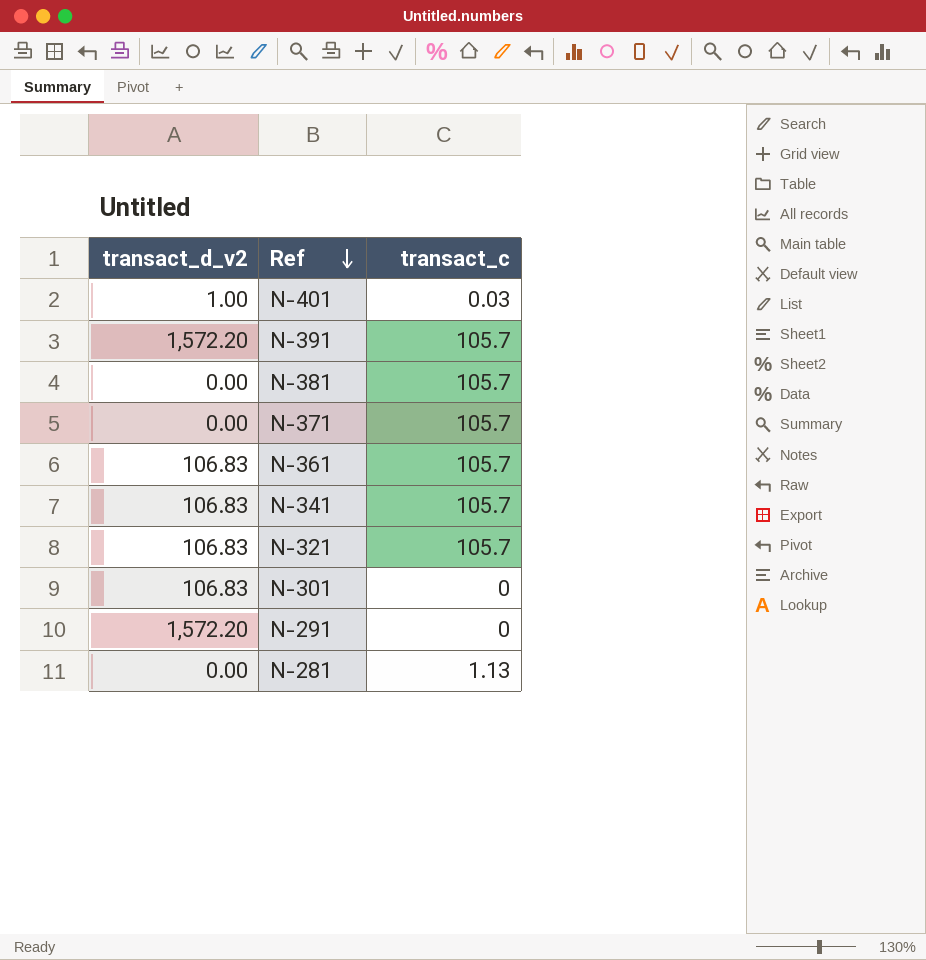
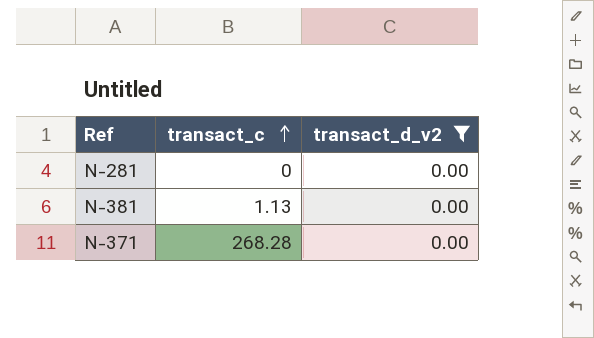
filter: none -> transact_d_v2 = 0.00
row order: Ref descending -> transact_c ascending
column transact_d_v2 | position: 1 -> 3
N-281 | transact_c: 1.13 -> 0
N-381 | transact_c: 105.7 -> 1.13
N-371 | transact_c: 105.7 -> 268.28

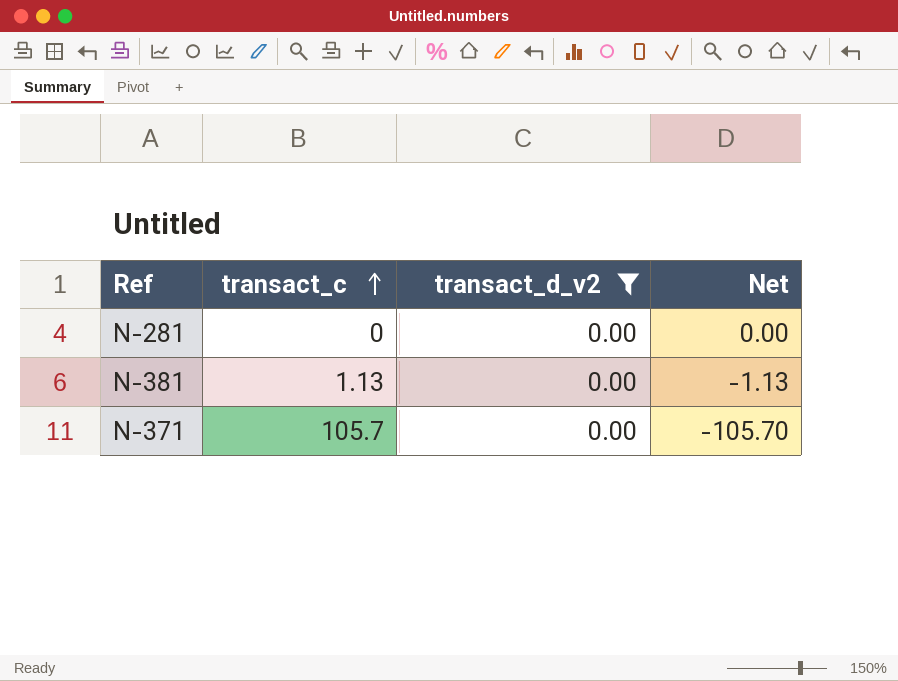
column Net | formula: none -> [transact_d_v2] - [transact_c]
N-371 | transact_c: 268.28 -> 105.7

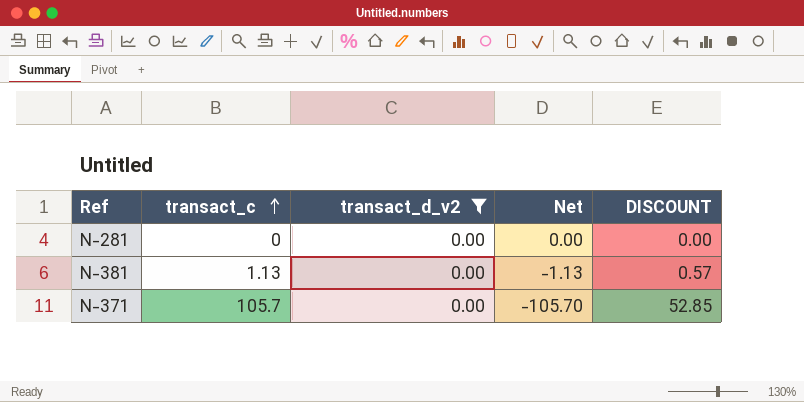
column DISCOUNT | formula: none -> [transact_c] * 0.5

